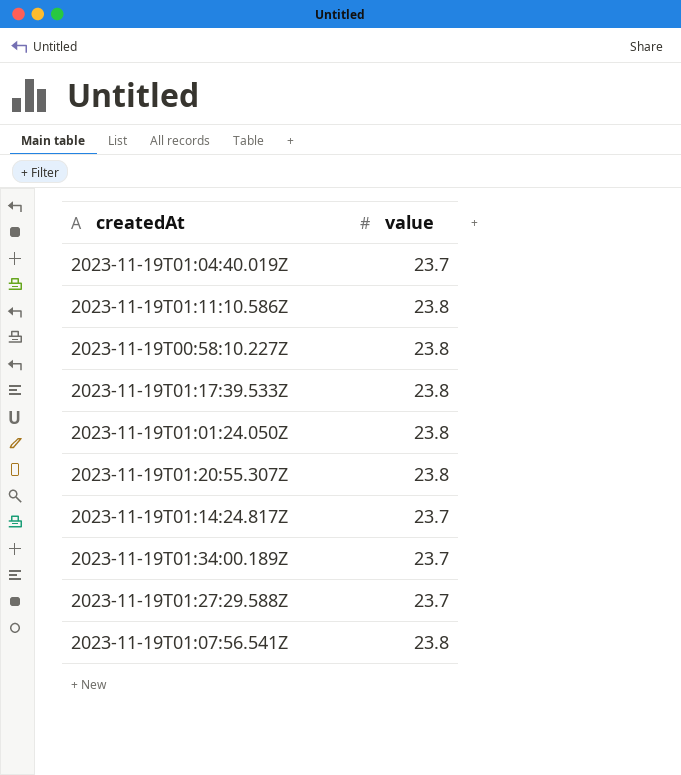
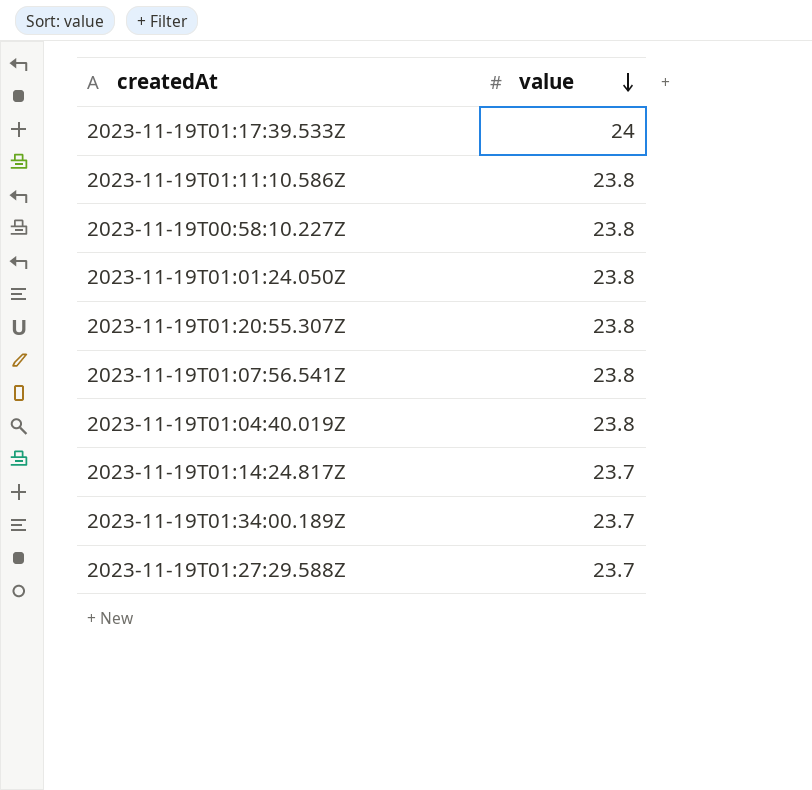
row order: none -> value descending
2023-11-19T01:17:39.533Z | value: 23.8 -> 24
2023-11-19T01:04:40.019Z | value: 23.7 -> 23.8

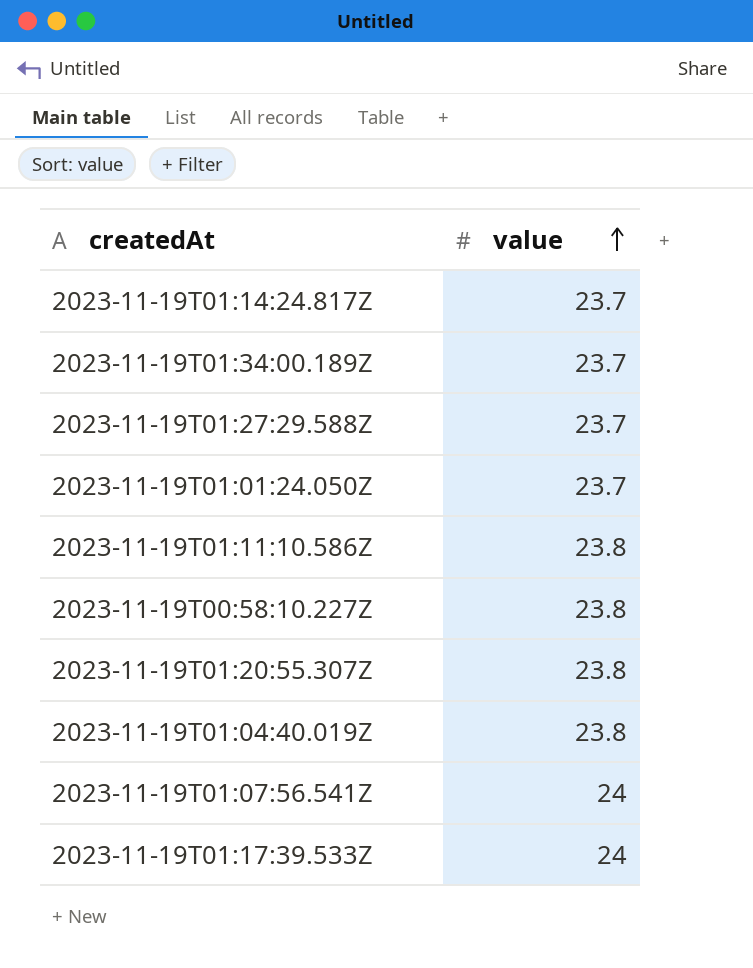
row order: value descending -> value ascending
2023-11-19T01:01:24.050Z | value: 23.8 -> 23.7
2023-11-19T01:07:56.541Z | value: 23.8 -> 24

